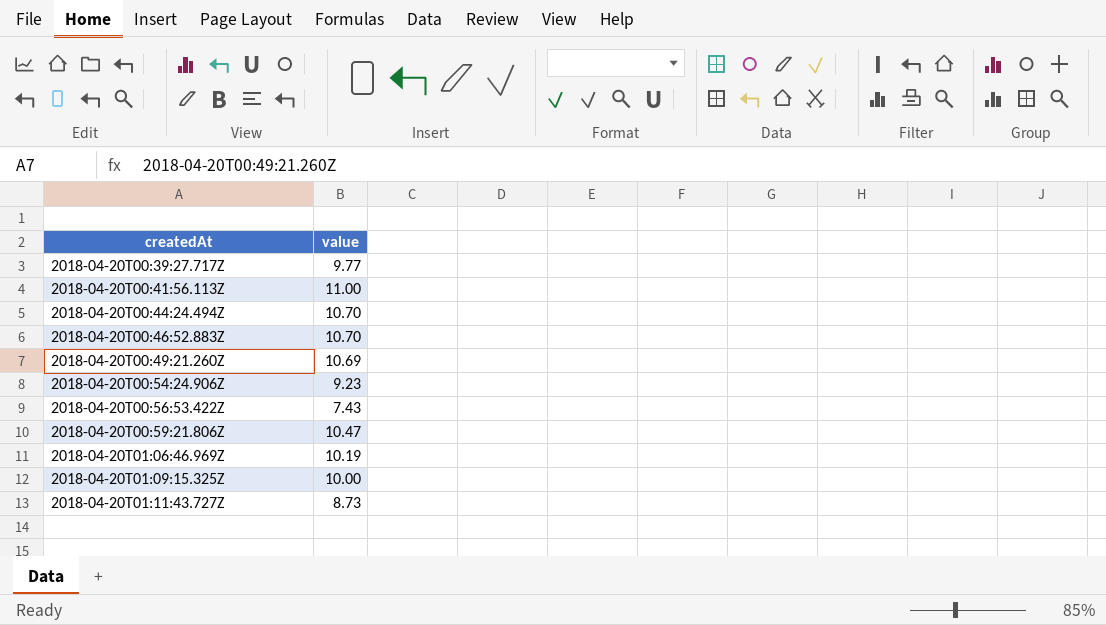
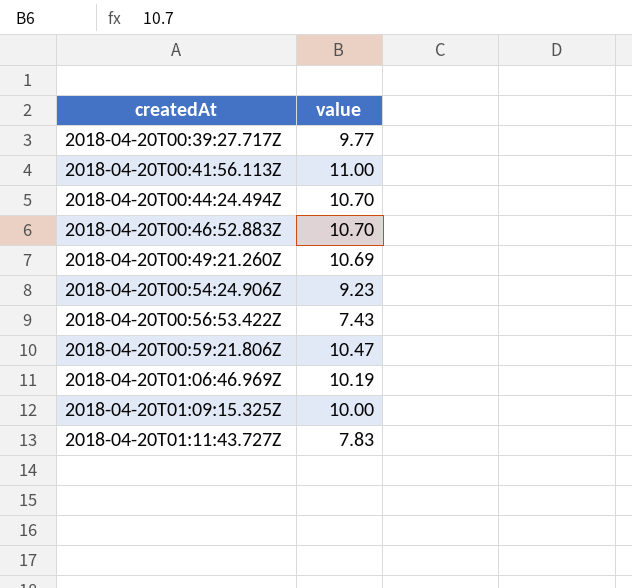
2018-04-20T01:11:43.727Z | value: 8.73 -> 7.83

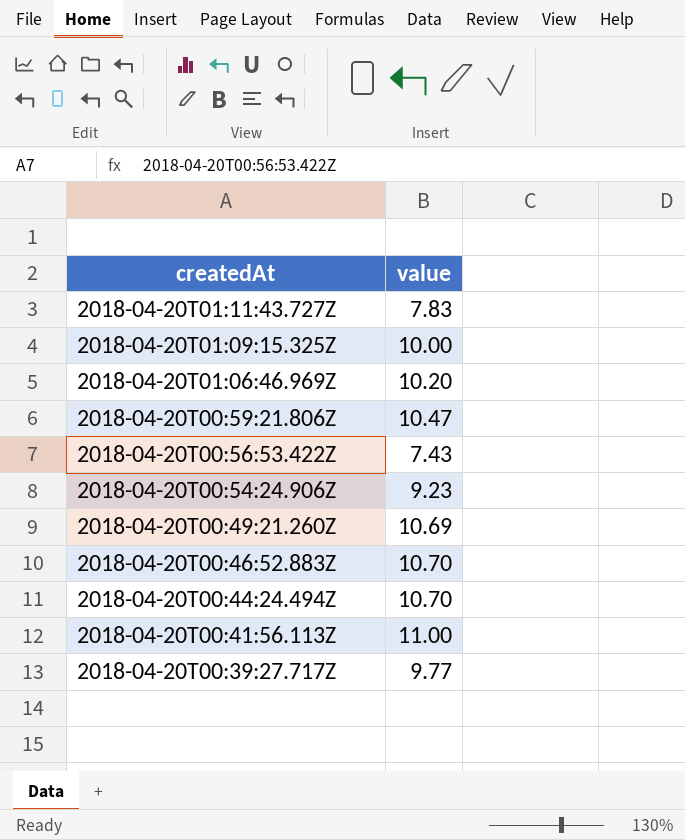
row order: createdAt ascending -> createdAt descending
2018-04-20T01:06:46.969Z | value: 10.19 -> 10.20

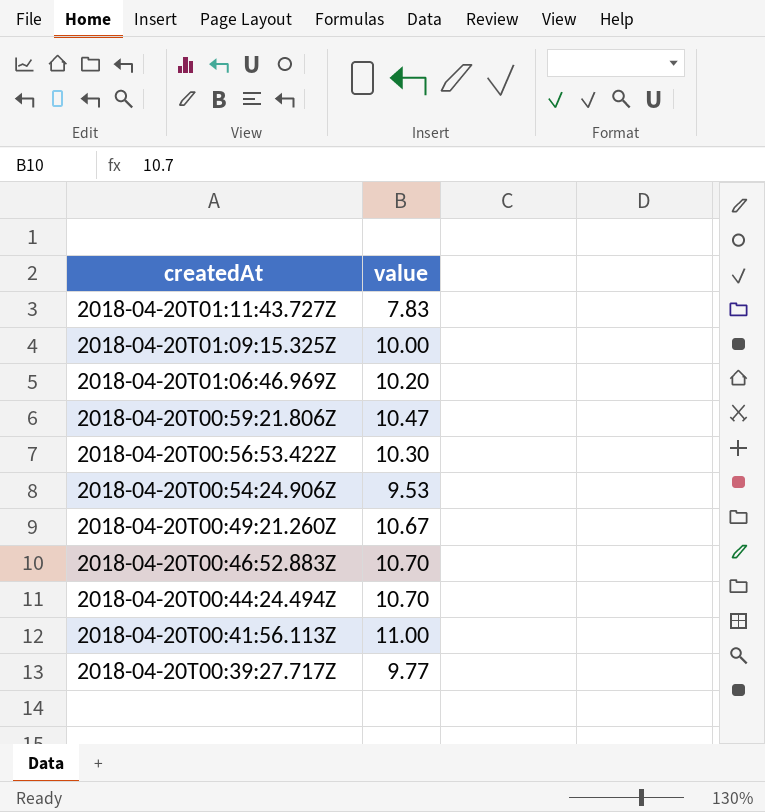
2018-04-20T00:56:53.422Z | value: 7.43 -> 10.30
2018-04-20T00:54:24.906Z | value: 9.23 -> 9.53
2018-04-20T00:49:21.260Z | value: 10.69 -> 10.67

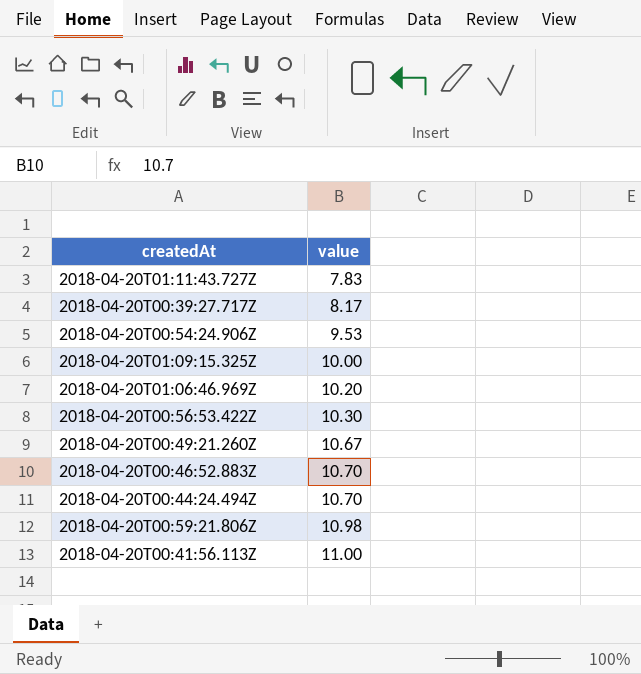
row order: createdAt descending -> value ascending
2018-04-20T00:39:27.717Z | value: 9.77 -> 8.17
2018-04-20T00:59:21.806Z | value: 10.47 -> 10.98

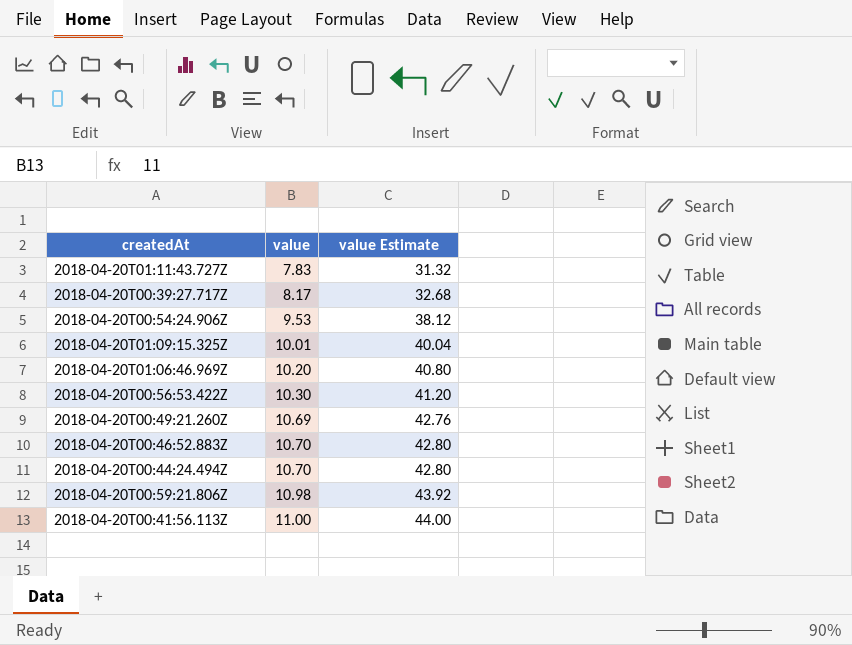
column value Estimate | formula: none -> [value] * 4
2018-04-20T01:09:15.325Z | value: 10.00 -> 10.01
2018-04-20T00:49:21.260Z | value: 10.67 -> 10.69

